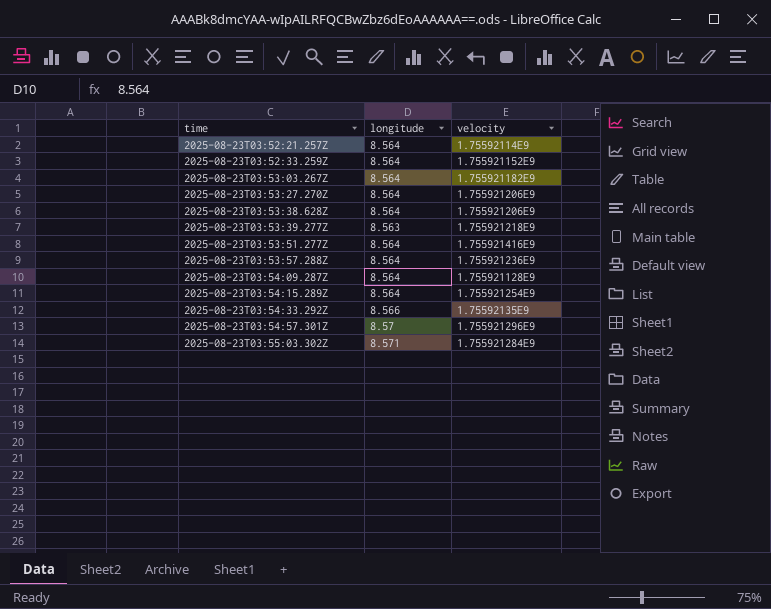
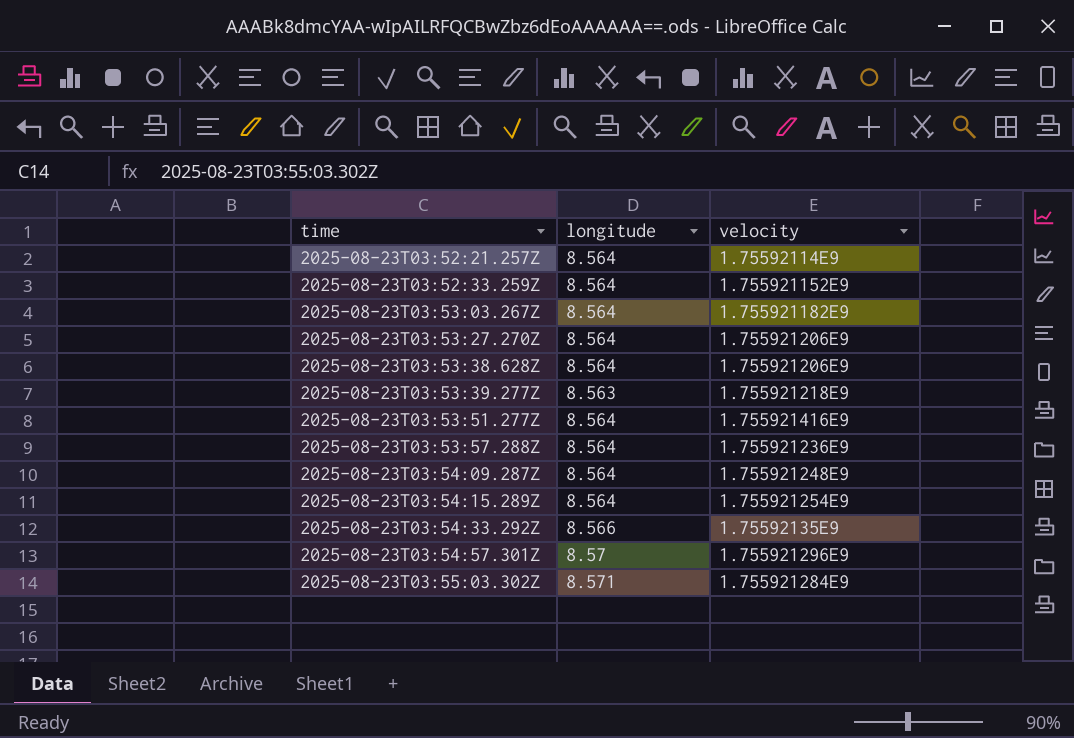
2025-08-23T03:54:09.287Z | velocity: 1.755921128E9 -> 1.755921248E9

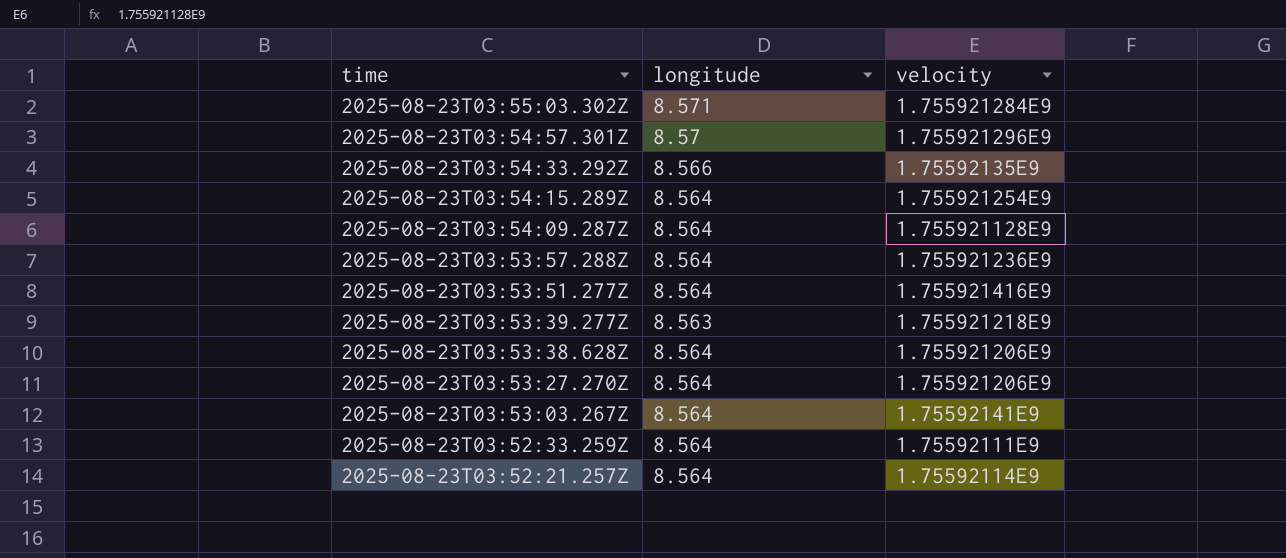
row order: time ascending -> time descending
2025-08-23T03:54:09.287Z | velocity: 1.755921248E9 -> 1.755921128E9
2025-08-23T03:53:03.267Z | velocity: 1.755921182E9 -> 1.75592141E9
2025-08-23T03:52:33.259Z | velocity: 1.755921152E9 -> 1.75592111E9

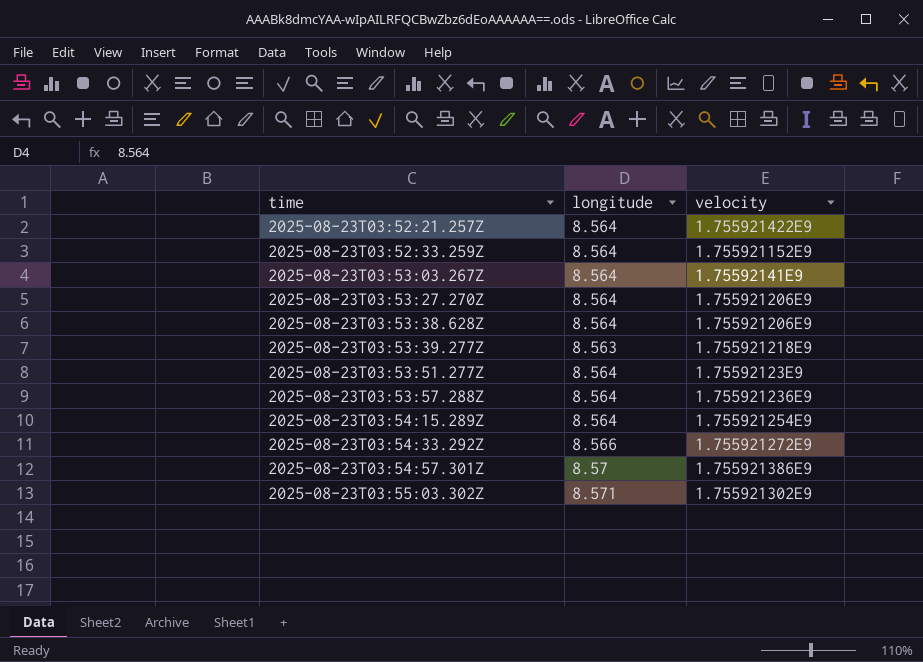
row order: time descending -> time ascending
row 2025-08-23T03:54:09.287Z: 8.564 | 1.755921128E9 -> none
2025-08-23T03:52:21.257Z | velocity: 1.75592114E9 -> 1.755921422E9
2025-08-23T03:52:33.259Z | velocity: 1.75592111E9 -> 1.755921152E9
2025-08-23T03:53:51.277Z | velocity: 1.755921416E9 -> 1.75592123E9
2025-08-23T03:54:33.292Z | velocity: 1.75592135E9 -> 1.755921272E9
2025-08-23T03:54:57.301Z | velocity: 1.755921296E9 -> 1.755921386E9
2025-08-23T03:55:03.302Z | velocity: 1.755921284E9 -> 1.755921302E9

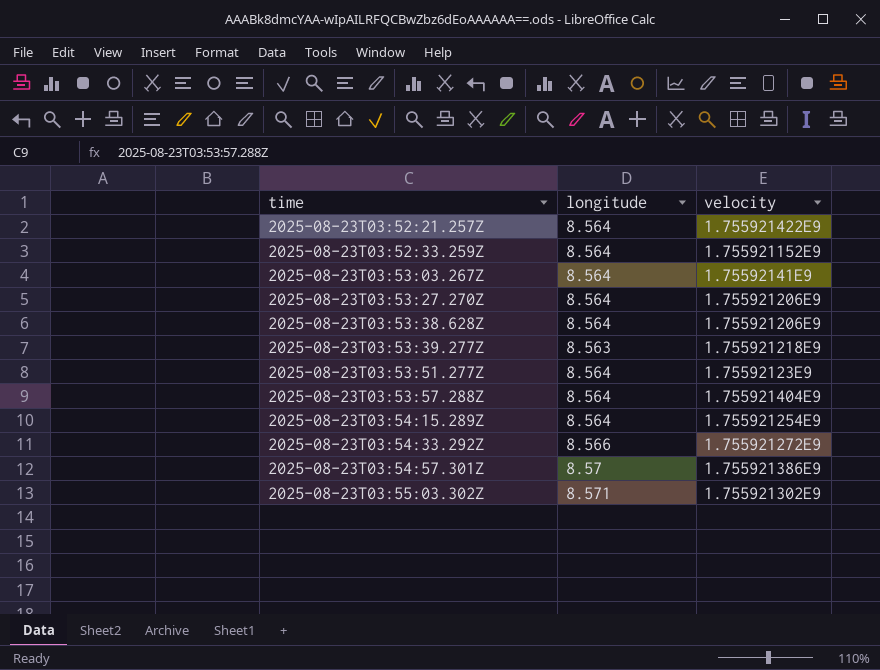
2025-08-23T03:53:57.288Z | velocity: 1.755921236E9 -> 1.755921404E9

